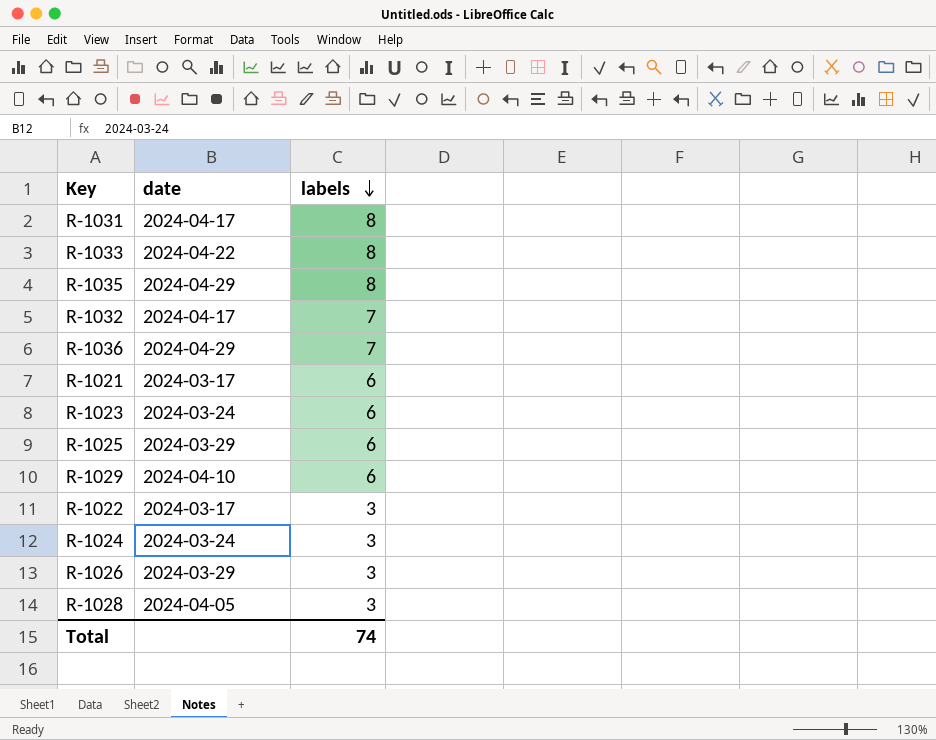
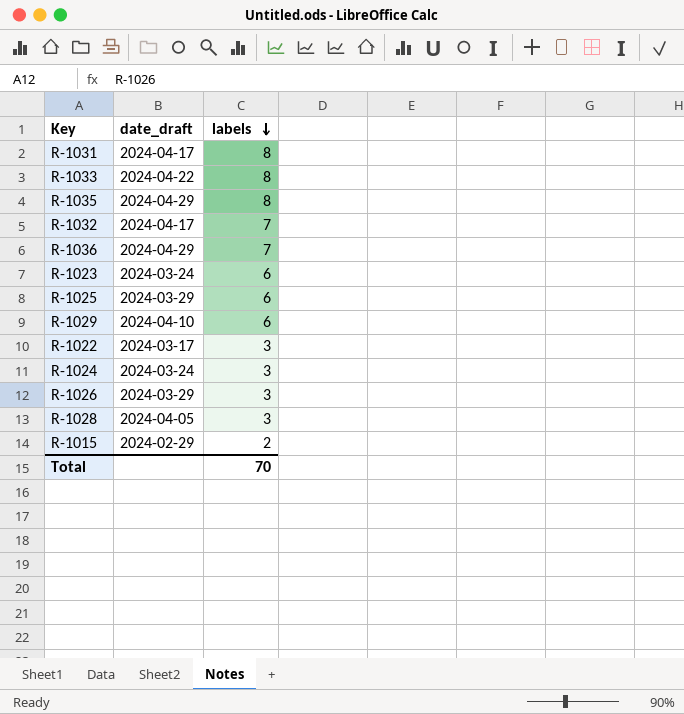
column name: date -> date_draft
row R-1021: 2024-03-17 | 6 -> none
row R-1015: none -> 2024-02-29 | 2
Total | labels: 74 -> 70

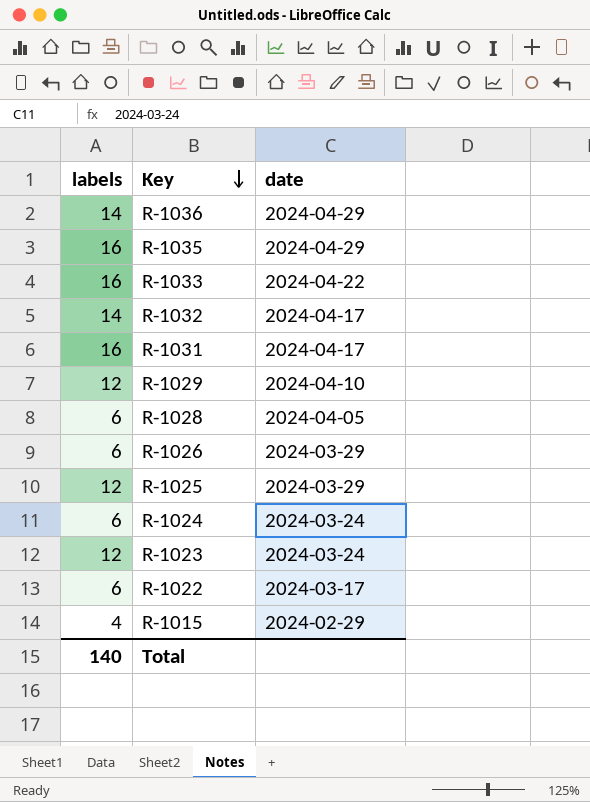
row order: labels descending -> Key descending
column labels | position: 3 -> 1
column name: date_draft -> date
R-1036 | labels: 7 -> 14
R-1035 | labels: 8 -> 16
R-1033 | labels: 8 -> 16
R-1032 | labels: 7 -> 14
R-1031 | labels: 8 -> 16
R-1029 | labels: 6 -> 12
R-1028 | labels: 3 -> 6
R-1026 | labels: 3 -> 6
R-1025 | labels: 6 -> 12
R-1024 | labels: 3 -> 6
R-1023 | labels: 6 -> 12
R-1022 | labels: 3 -> 6
R-1015 | labels: 2 -> 4
Total | labels: 70 -> 140

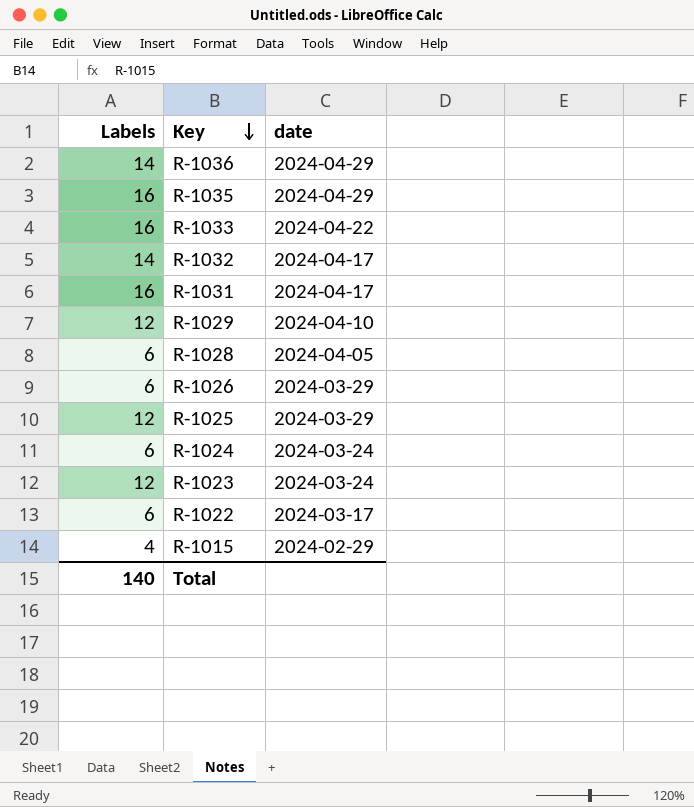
column name: labels -> Labels

